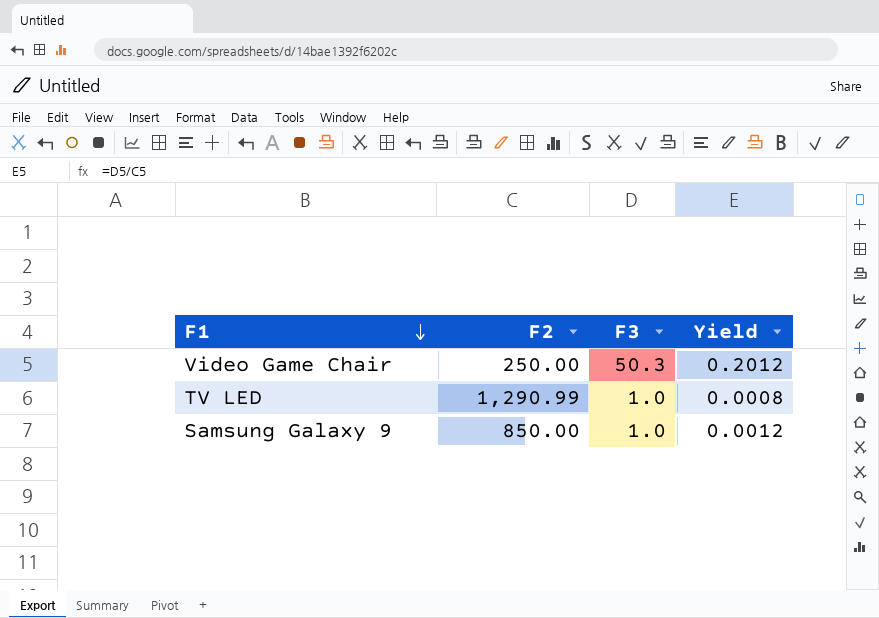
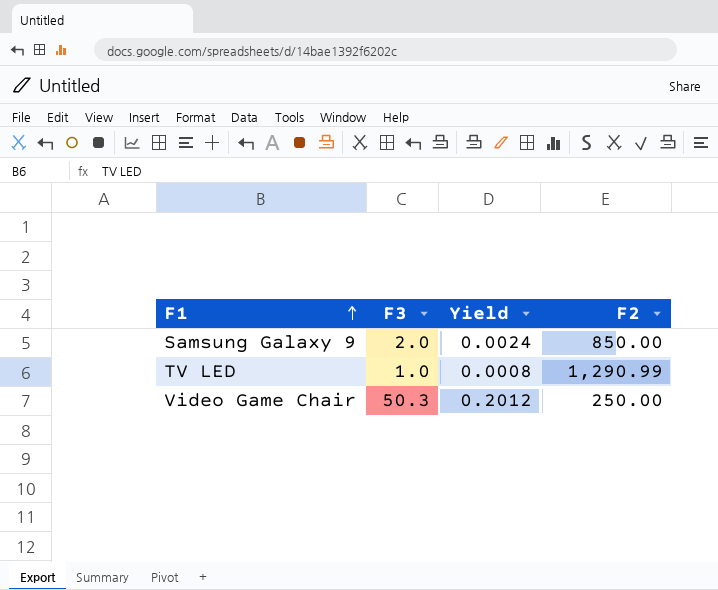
row order: F1 descending -> F1 ascending
column F2 | position: 2 -> 4
Samsung Galaxy 9 | F3: 1.0 -> 2.0
Samsung Galaxy 9 | Yield: 0.0012 -> 0.0024

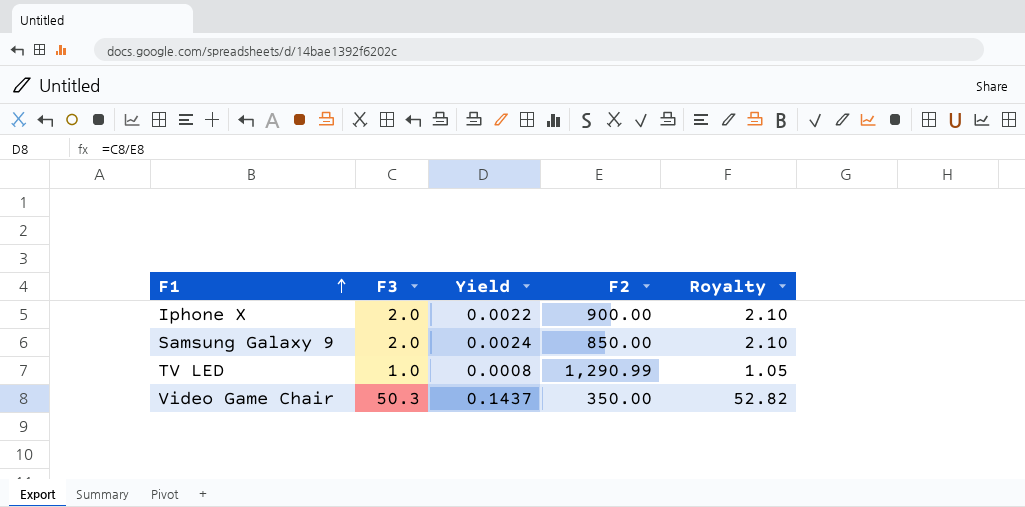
column Royalty | formula: none -> [F3] * 1.05
row Iphone X: none -> 2.0 | 0.0022 | 900.00 | 2.10
Video Game Chair | Yield: 0.2012 -> 0.1437
Video Game Chair | F2: 250.00 -> 350.00

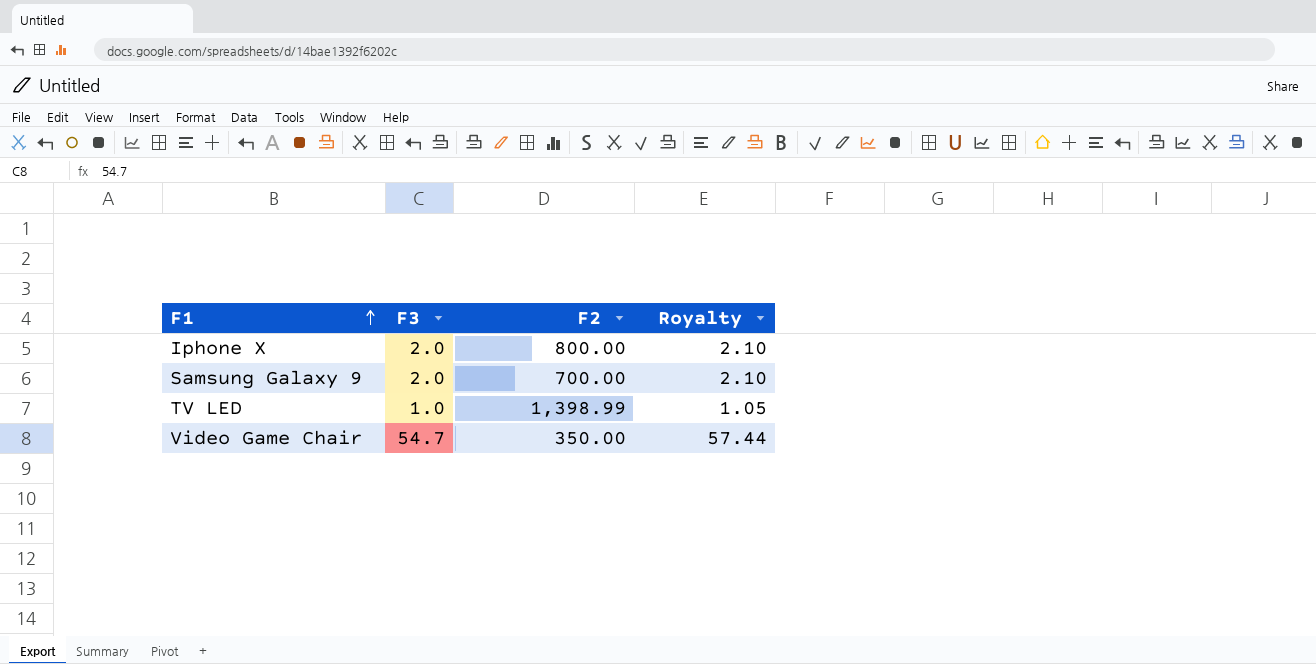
column Yield | formula: [F3] / [F2] -> none
Iphone X | F2: 900.00 -> 800.00
Samsung Galaxy 9 | F2: 850.00 -> 700.00
TV LED | F2: 1,290.99 -> 1,398.99
Video Game Chair | F3: 50.3 -> 54.7
Video Game Chair | Royalty: 52.82 -> 57.44

